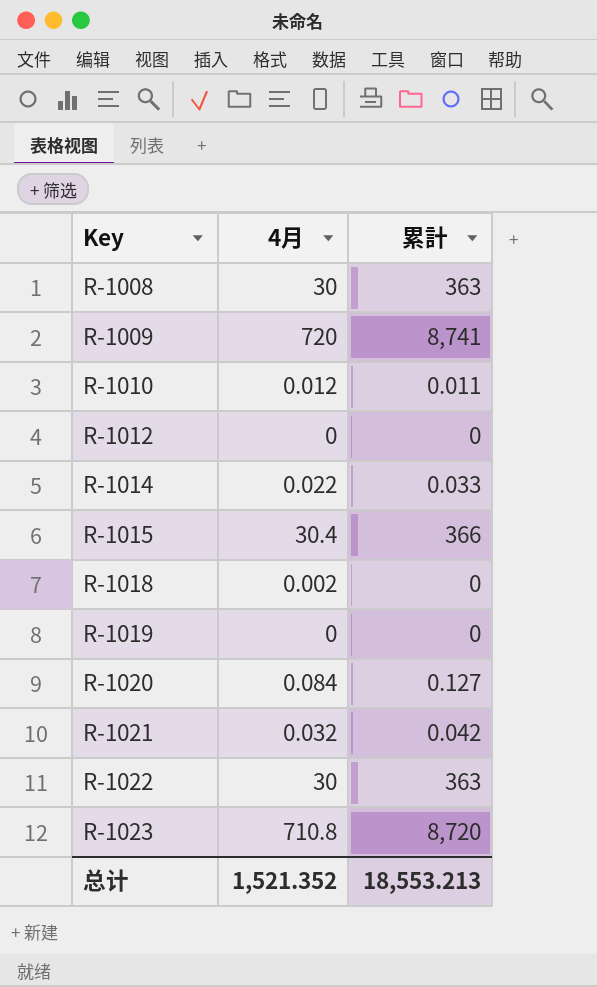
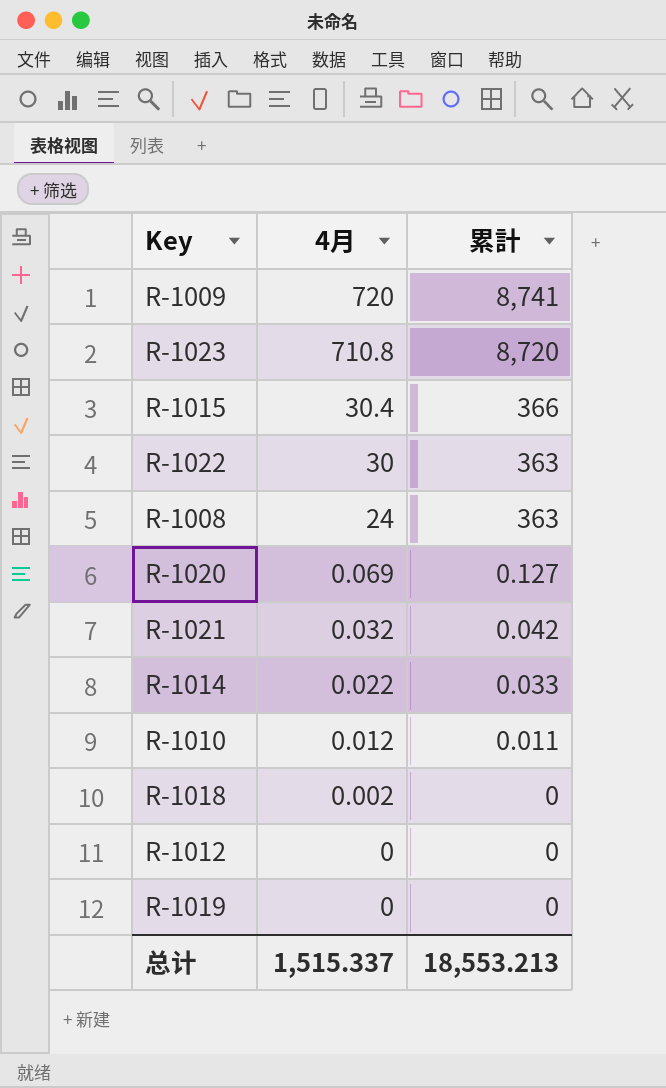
row order: Key ascending -> 4月 descending
R-1008 | 4月: 30 -> 24
R-1020 | 4月: 0.084 -> 0.069
总计 | 4月: 1,521.352 -> 1,515.337

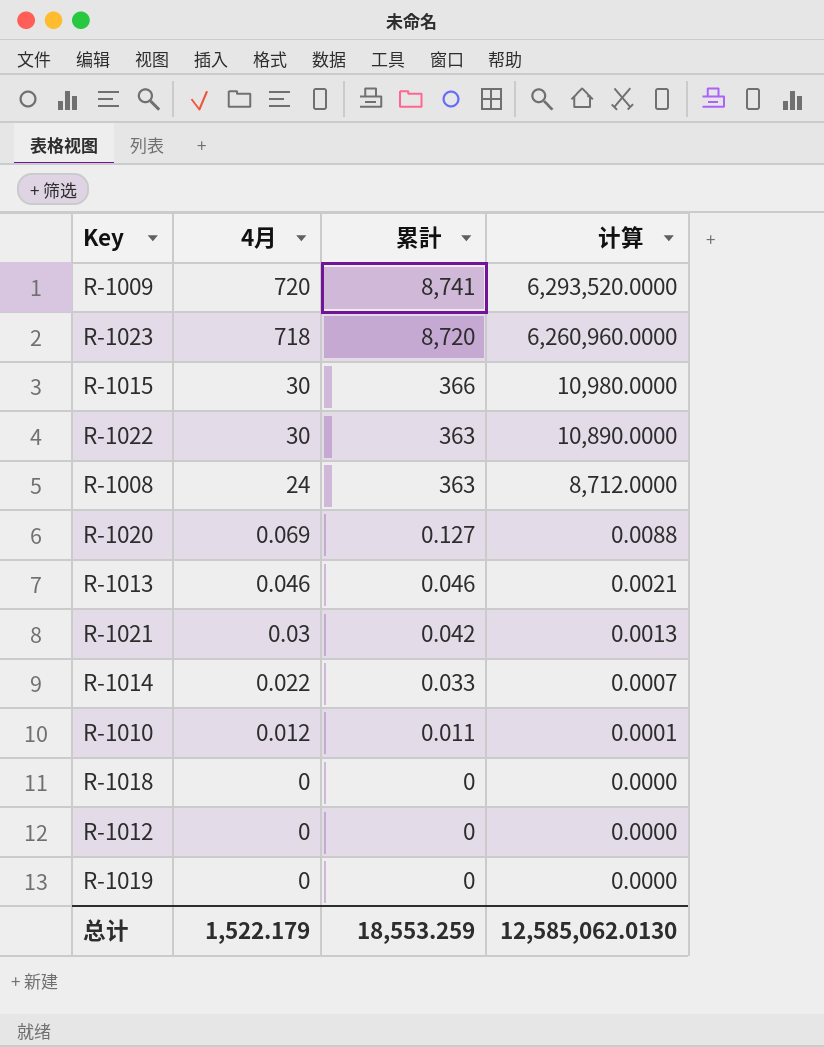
column 计算 | formula: none -> [4月] * [累計]
R-1023 | 4月: 710.8 -> 718
R-1015 | 4月: 30.4 -> 30
row R-1013: none -> 0.046 | 0.046 | 0.0021
R-1021 | 4月: 0.032 -> 0.03
R-1018 | 4月: 0.002 -> 0
总计 | 4月: 1,515.337 -> 1,522.179
总计 | 累計: 18,553.213 -> 18,553.259

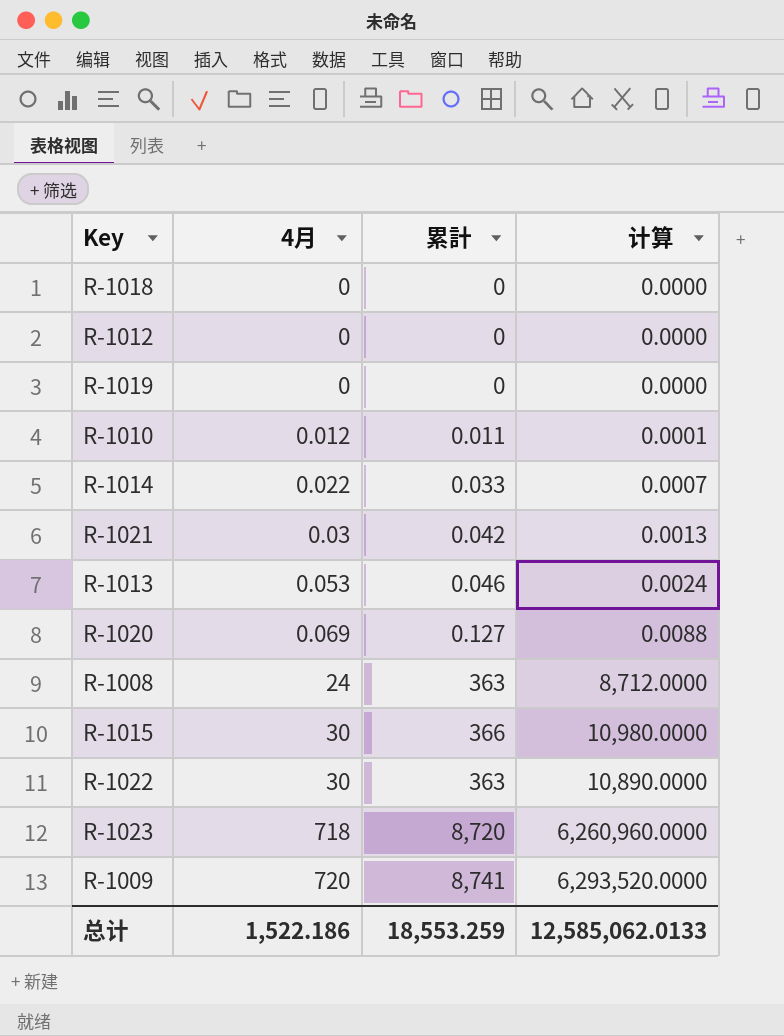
row order: 4月 descending -> 4月 ascending
R-1013 | 4月: 0.046 -> 0.053
R-1013 | 计算: 0.0021 -> 0.0024
总计 | 4月: 1,522.179 -> 1,522.186
总计 | 计算: 12,585,062.0130 -> 12,585,062.0133

